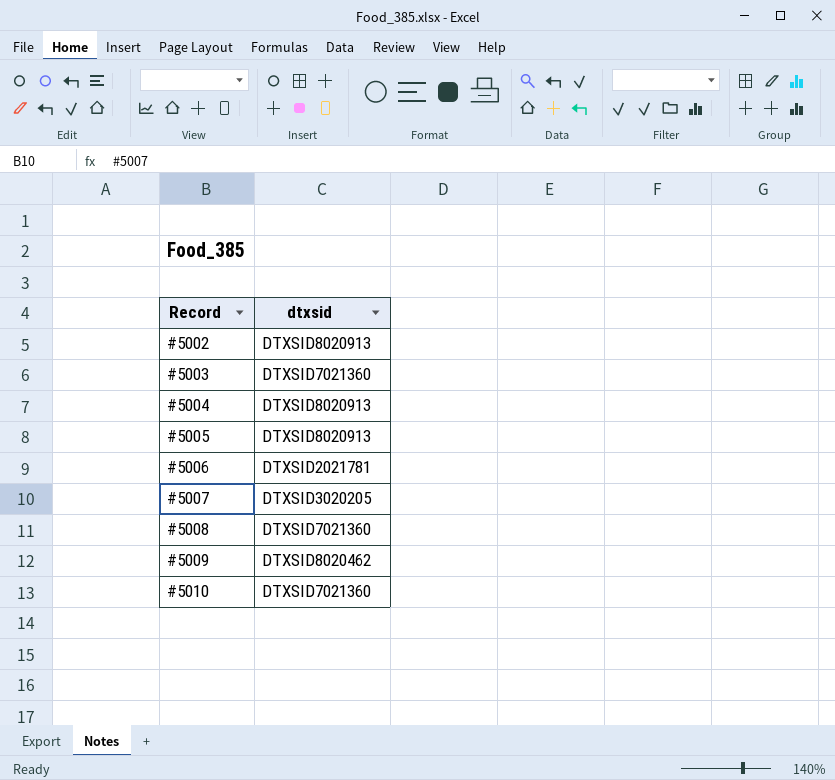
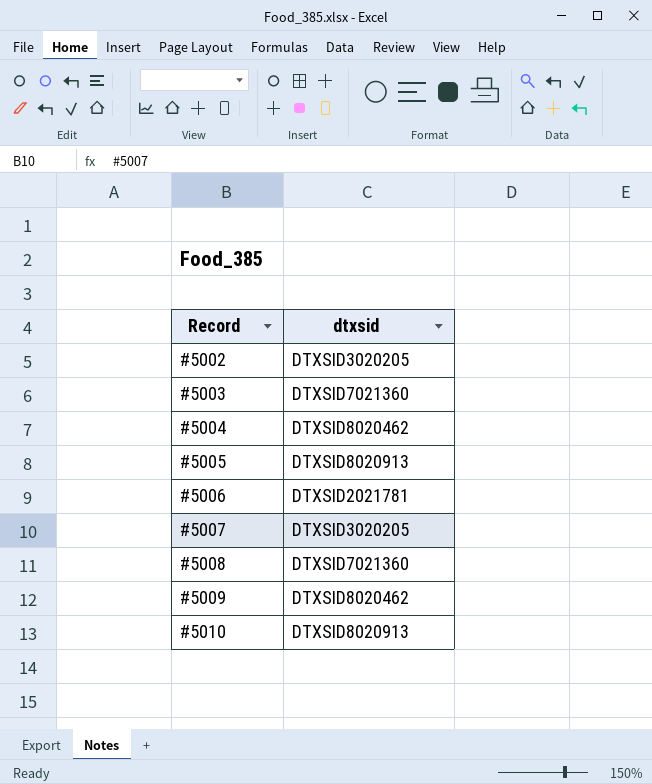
#5002 | dtxsid: DTXSID8020913 -> DTXSID3020205
#5004 | dtxsid: DTXSID8020913 -> DTXSID8020462
#5010 | dtxsid: DTXSID7021360 -> DTXSID8020913

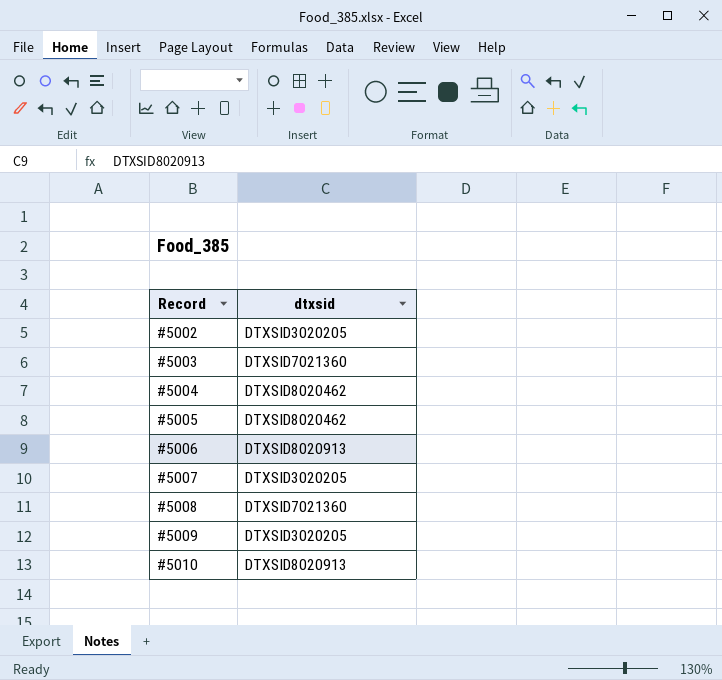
#5005 | dtxsid: DTXSID8020913 -> DTXSID8020462
#5006 | dtxsid: DTXSID2021781 -> DTXSID8020913
#5009 | dtxsid: DTXSID8020462 -> DTXSID3020205

